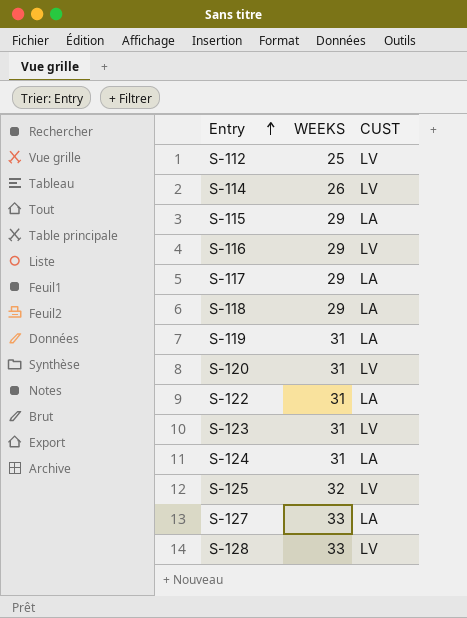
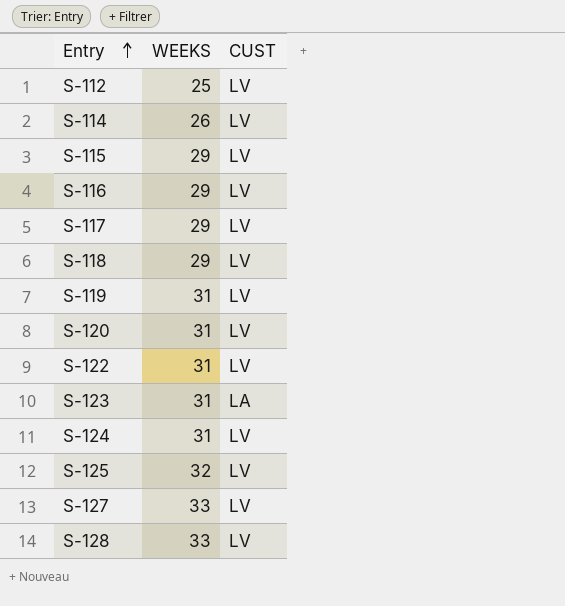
S-115 | CUST: LA -> LV
S-117 | CUST: LA -> LV
S-118 | CUST: LA -> LV
S-119 | CUST: LA -> LV
S-122 | CUST: LA -> LV
S-123 | CUST: LV -> LA
S-124 | CUST: LA -> LV
S-127 | CUST: LA -> LV

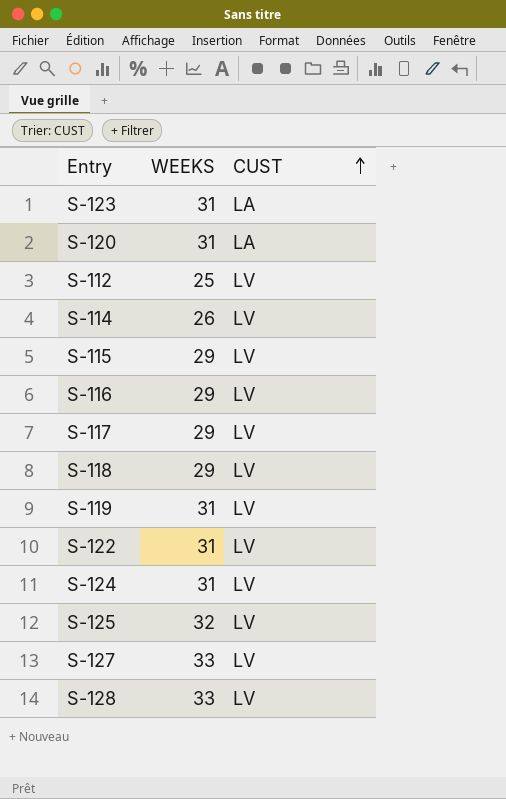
row order: Entry ascending -> CUST ascending
S-120 | CUST: LV -> LA

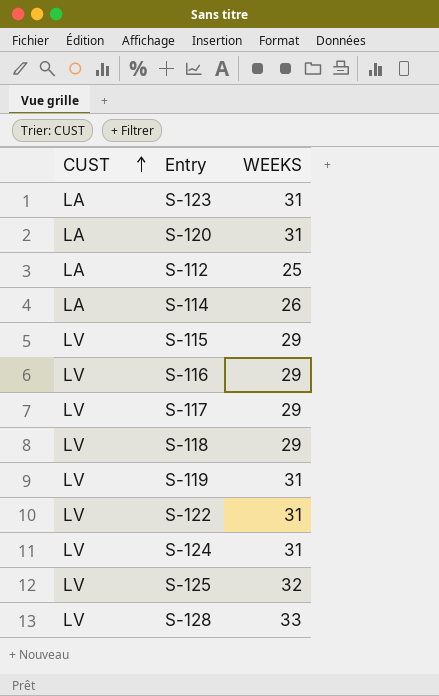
column CUST | position: 3 -> 1
row S-127: 33 | LV -> none
S-112 | CUST: LV -> LA
S-114 | CUST: LV -> LA

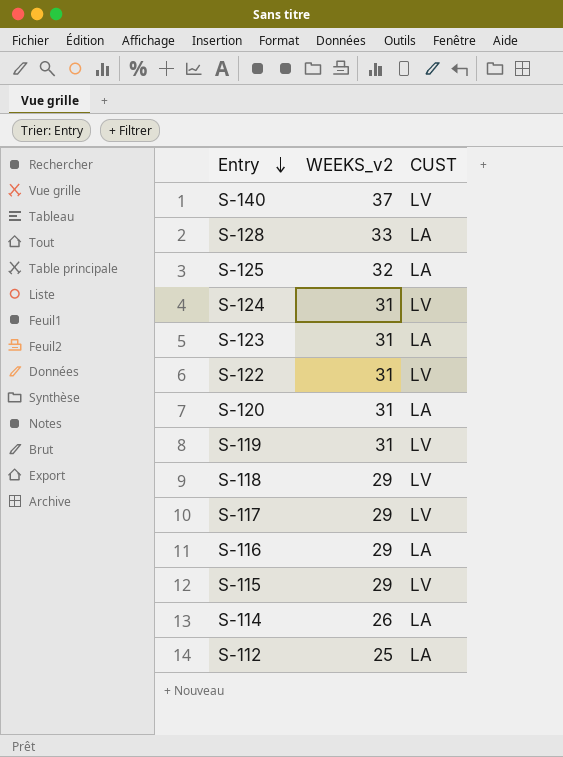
row order: CUST ascending -> Entry descending
column name: WEEKS -> WEEKS_v2
column CUST | position: 1 -> 3
row S-140: none -> 37 | LV
S-128 | CUST: LV -> LA
S-125 | CUST: LV -> LA
S-116 | CUST: LV -> LA

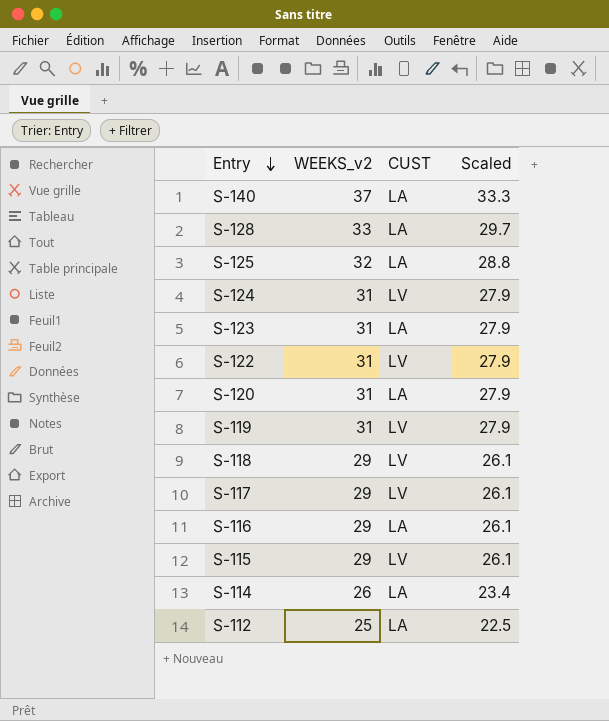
column Scaled | formula: none -> [WEEKS_v2] * 0.9
S-140 | CUST: LV -> LA

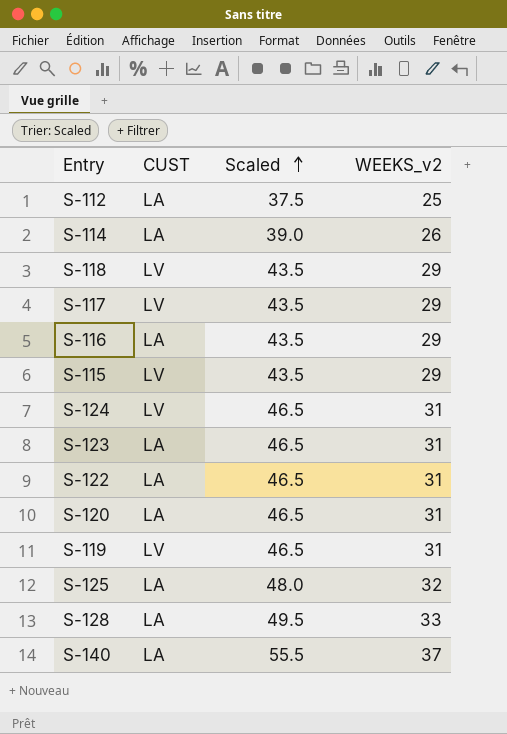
row order: Entry descending -> Scaled ascending
column Scaled | formula: [WEEKS_v2] * 0.9 -> [WEEKS_v2] * 1.5
column WEEKS_v2 | position: 2 -> 4
S-122 | CUST: LV -> LA

